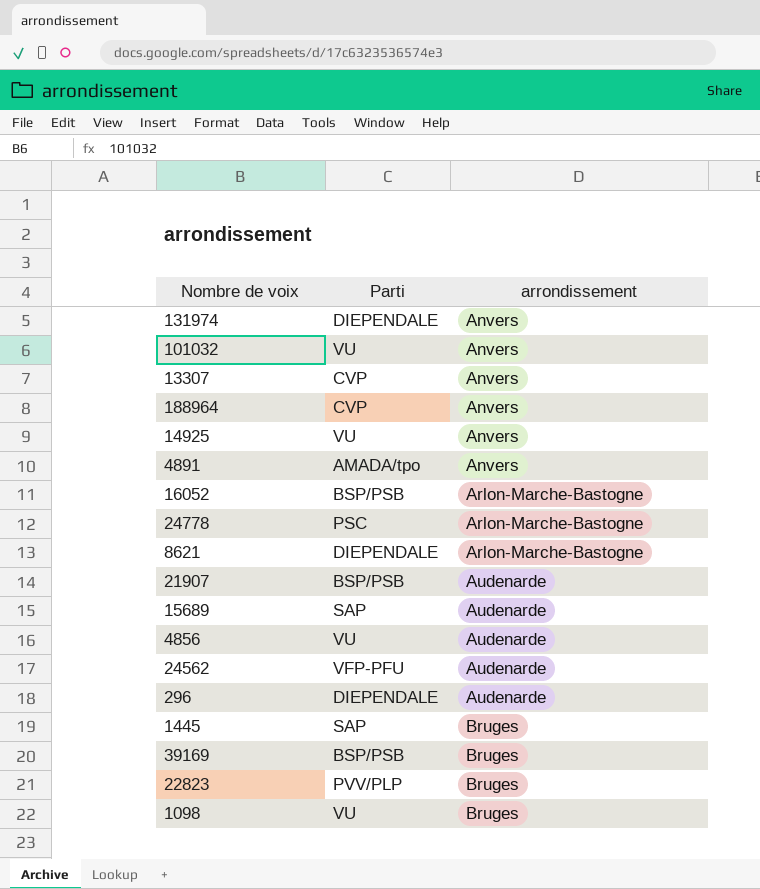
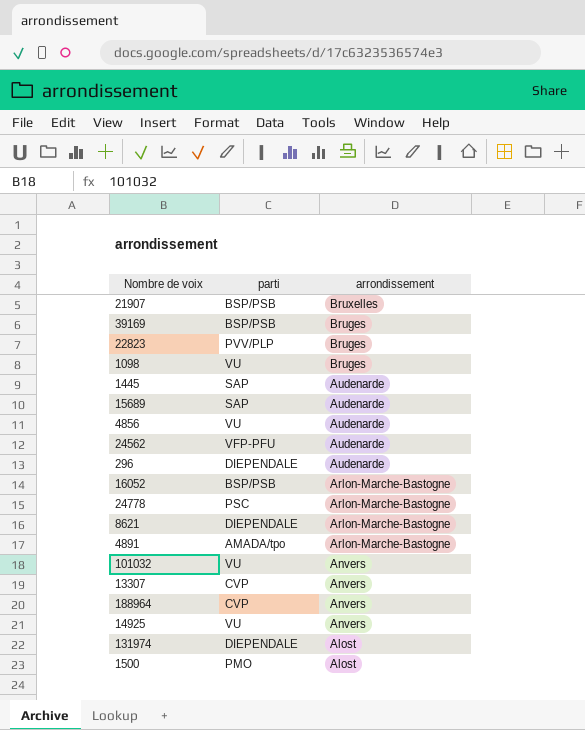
row order: arrondissement ascending -> arrondissement descending
column name: Parti -> parti
21907 | arrondissement: Audenarde -> Bruxelles
1445 | arrondissement: Bruges -> Audenarde
4891 | arrondissement: Anvers -> Arlon-Marche-Bastogne
131974 | arrondissement: Anvers -> Alost
row 1500: none -> PMO | Alost

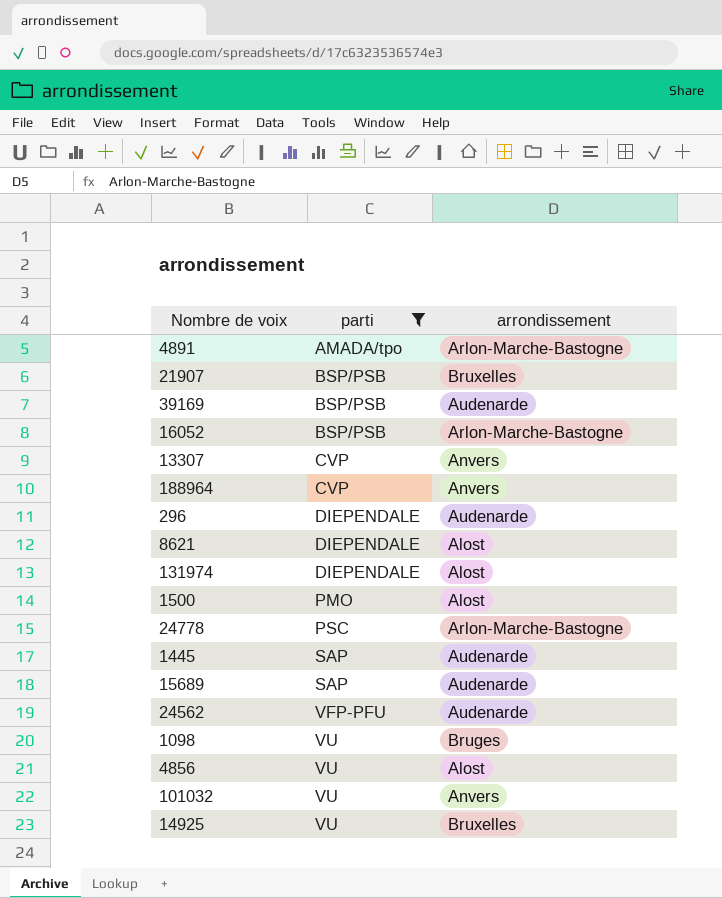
filter: none -> parti != PVV/PLP
row order: arrondissement descending -> parti ascending
39169 | arrondissement: Bruges -> Audenarde
8621 | arrondissement: Arlon-Marche-Bastogne -> Alost
4856 | arrondissement: Audenarde -> Alost
14925 | arrondissement: Anvers -> Bruxelles

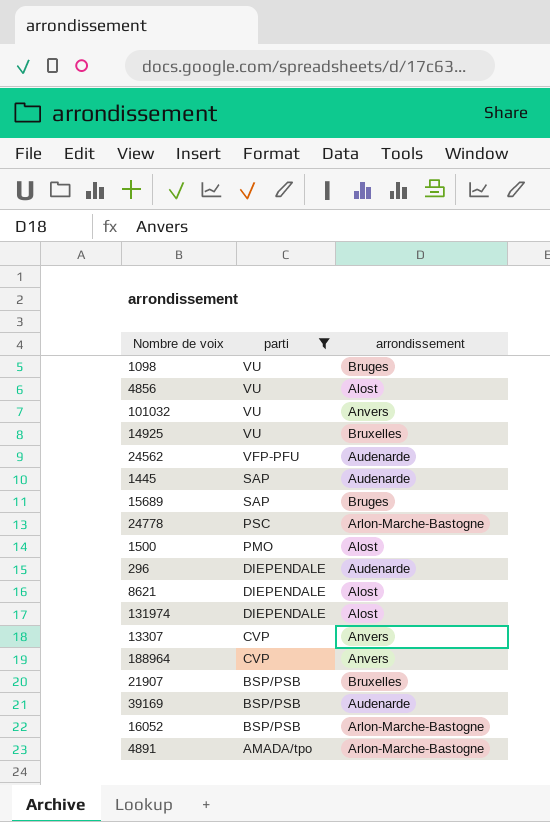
row order: parti ascending -> parti descending
15689 | arrondissement: Audenarde -> Bruges

